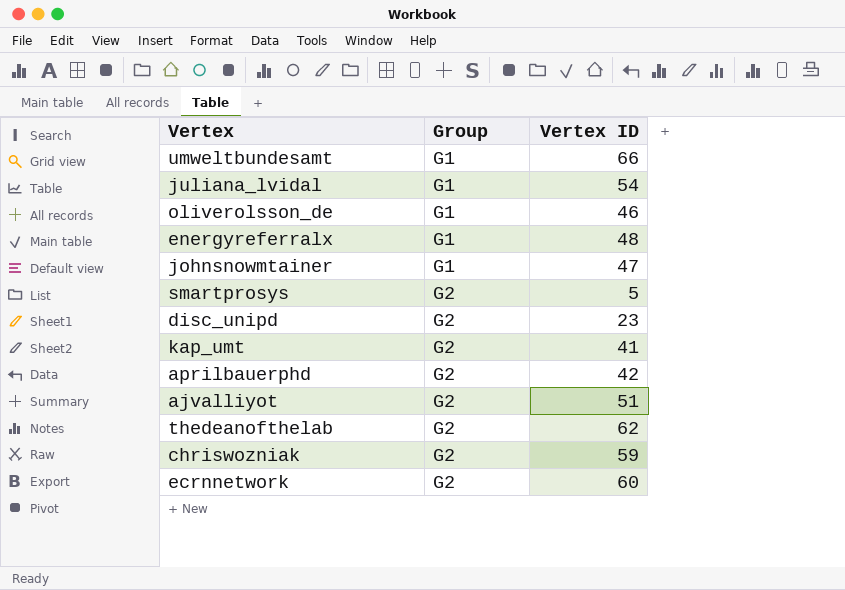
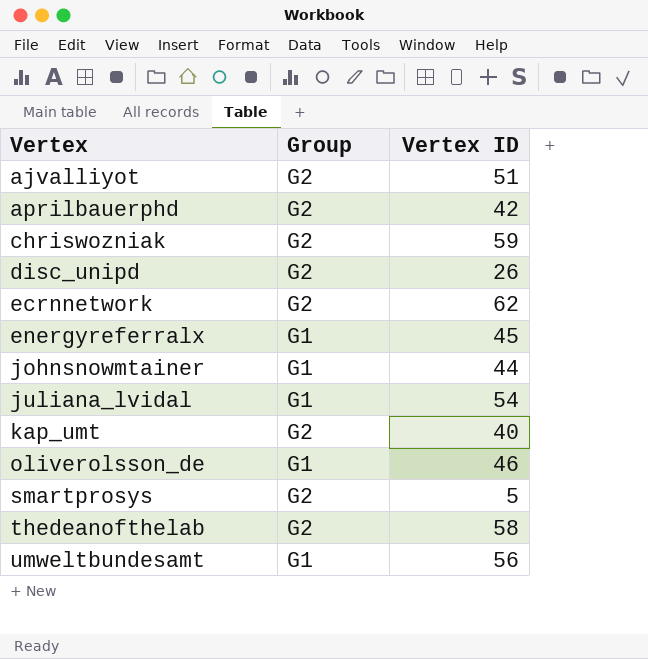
row order: Group ascending -> Vertex ascending
disc_unipd | Vertex ID: 23 -> 26
ecrnnetwork | Vertex ID: 60 -> 62
energyreferralx | Vertex ID: 48 -> 45
johnsnowmtainer | Vertex ID: 47 -> 44
kap_umt | Vertex ID: 41 -> 40
thedeanofthelab | Vertex ID: 62 -> 58
umweltbundesamt | Vertex ID: 66 -> 56

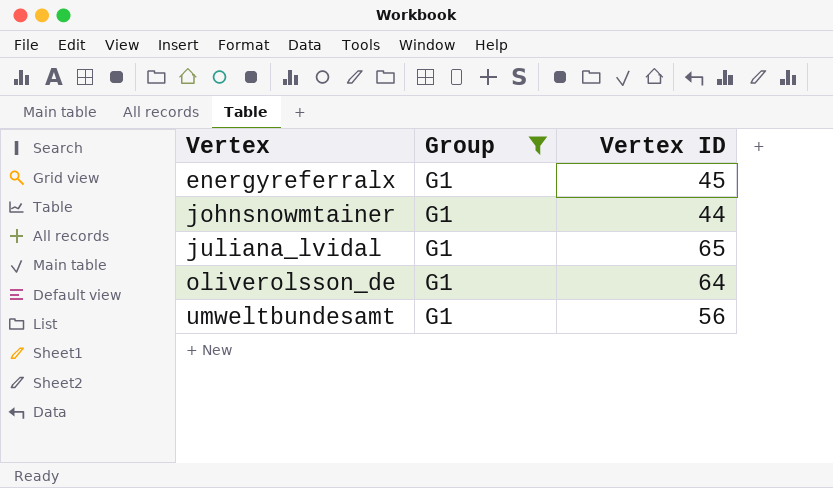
filter: none -> Group = G1
juliana_lvidal | Vertex ID: 54 -> 65
oliverolsson_de | Vertex ID: 46 -> 64

